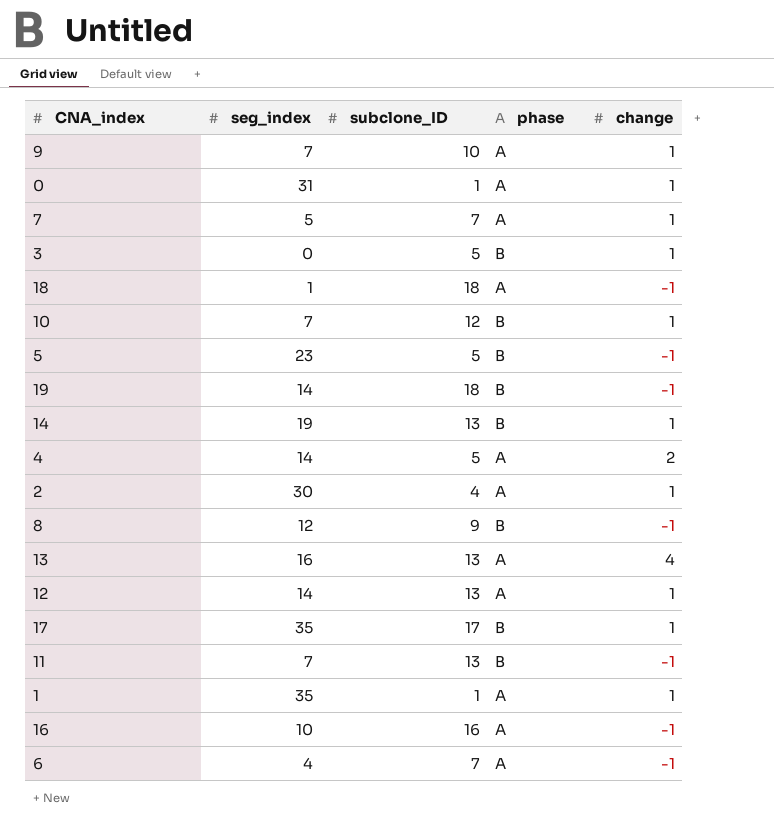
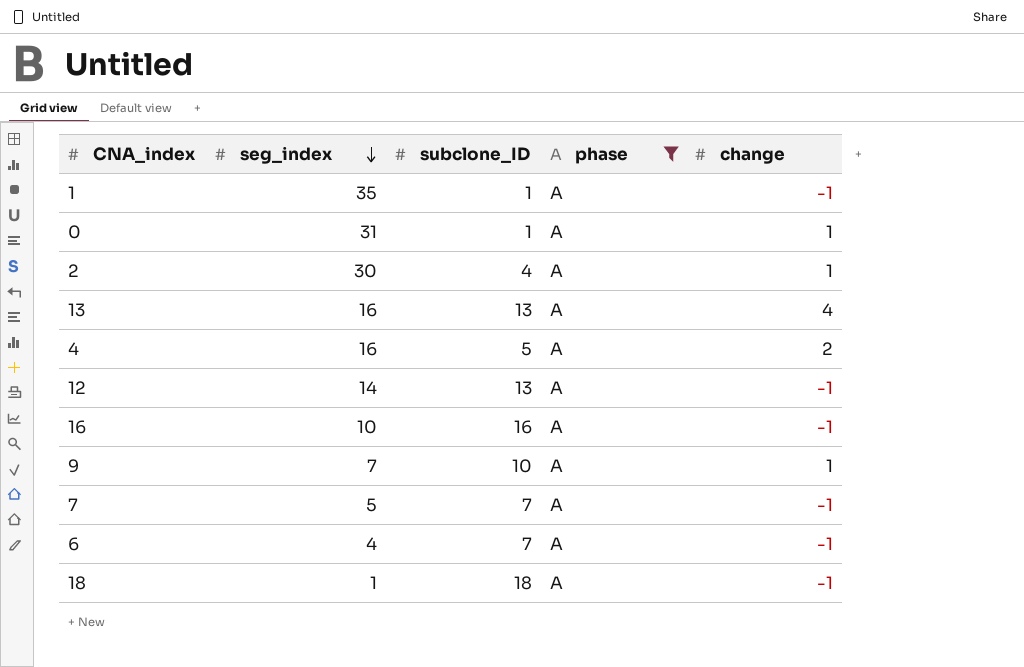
filter: none -> phase = A
row order: none -> seg_index descending
1 | change: 1 -> -1
4 | seg_index: 14 -> 16
12 | change: 1 -> -1
7 | change: 1 -> -1

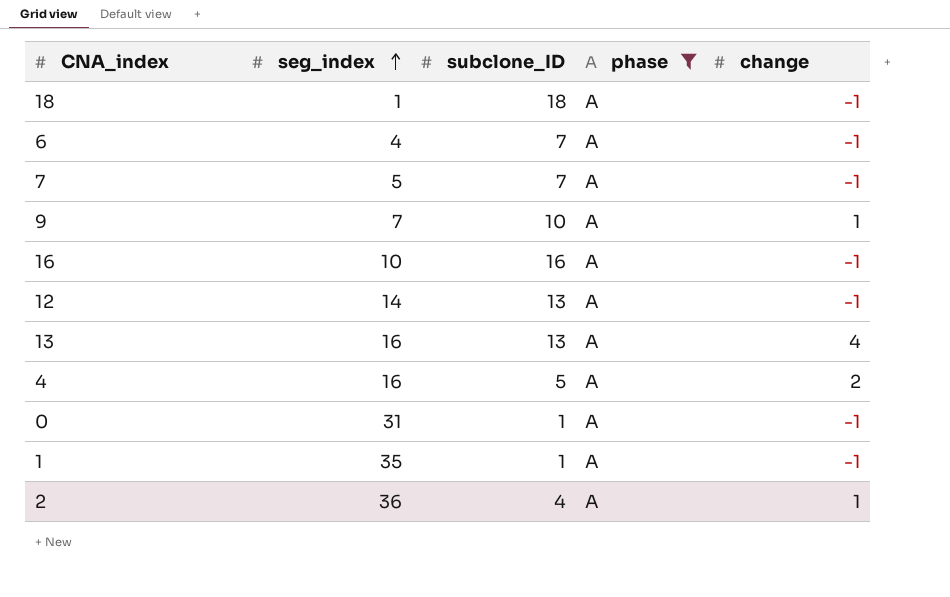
row order: seg_index descending -> seg_index ascending
0 | change: 1 -> -1
2 | seg_index: 30 -> 36

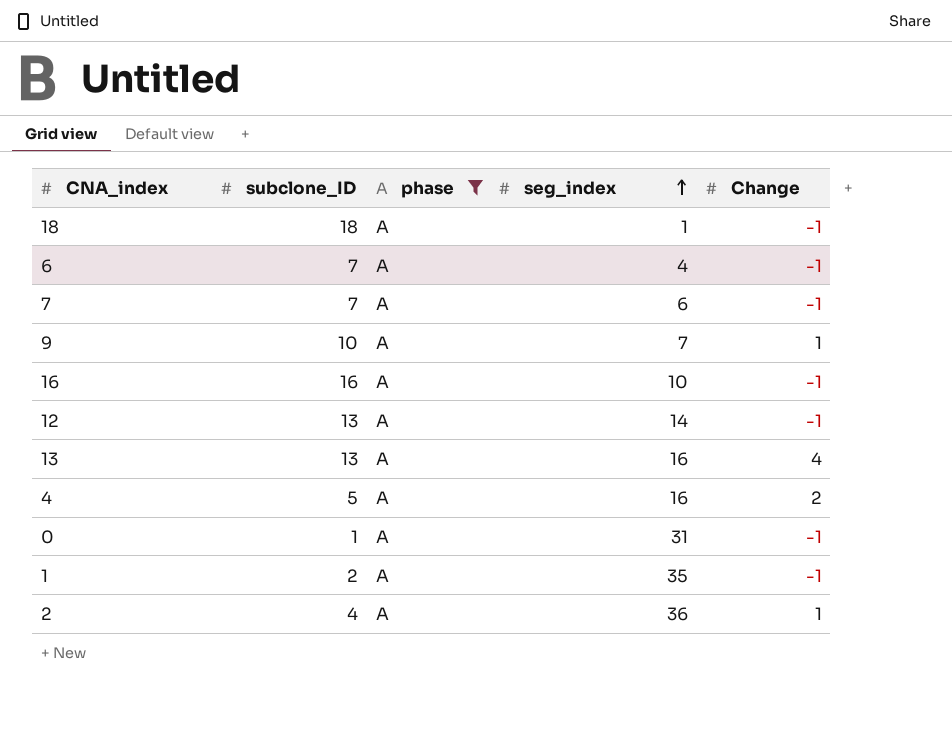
column seg_index | position: 2 -> 4
column name: change -> Change
7 | seg_index: 5 -> 6
1 | subclone_ID: 1 -> 2

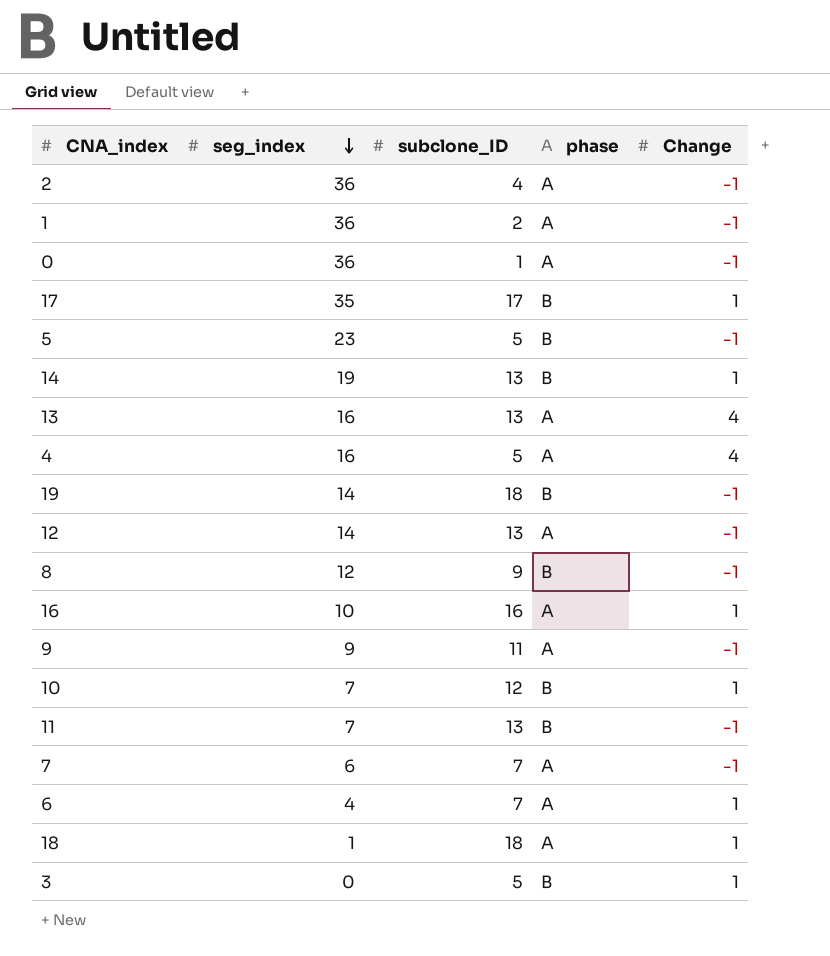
filter: phase = A -> none
row order: seg_index ascending -> seg_index descending
column seg_index | position: 4 -> 2
2 | Change: 1 -> -1
1 | seg_index: 35 -> 36
0 | seg_index: 31 -> 36
4 | Change: 2 -> 4
16 | Change: -1 -> 1
9 | seg_index: 7 -> 9
9 | subclone_ID: 10 -> 11
9 | Change: 1 -> -1
6 | Change: -1 -> 1
18 | Change: -1 -> 1

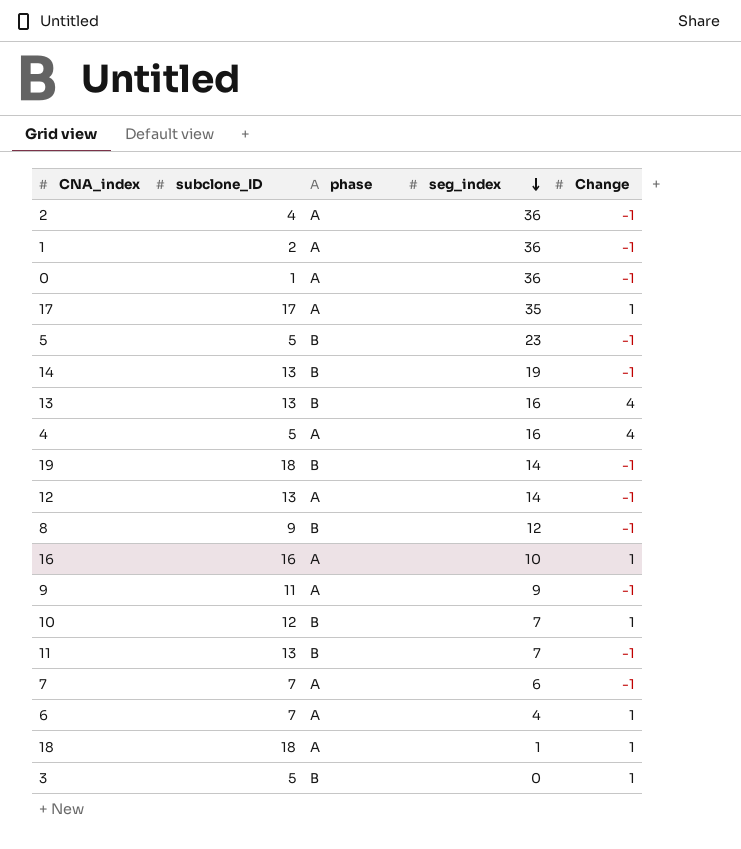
column seg_index | position: 2 -> 4
17 | phase: B -> A
14 | Change: 1 -> -1
13 | phase: A -> B

